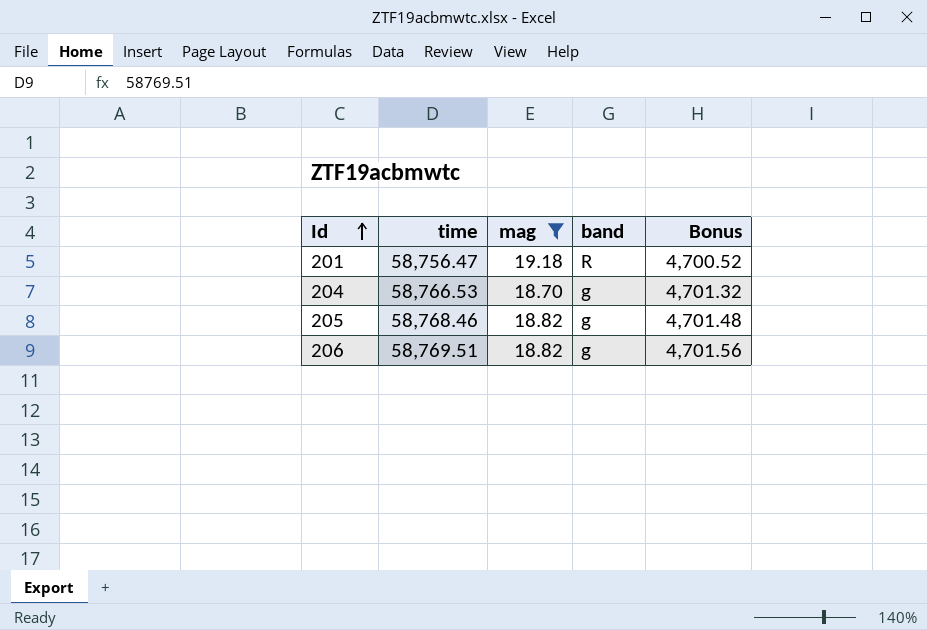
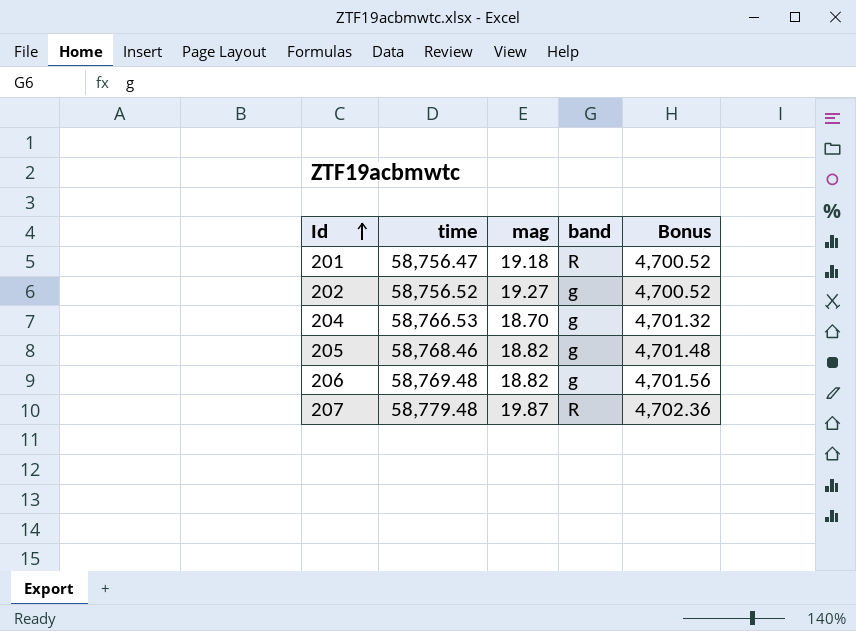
filter: mag <= 19.18 -> none
206 | time: 58,769.51 -> 58,769.48

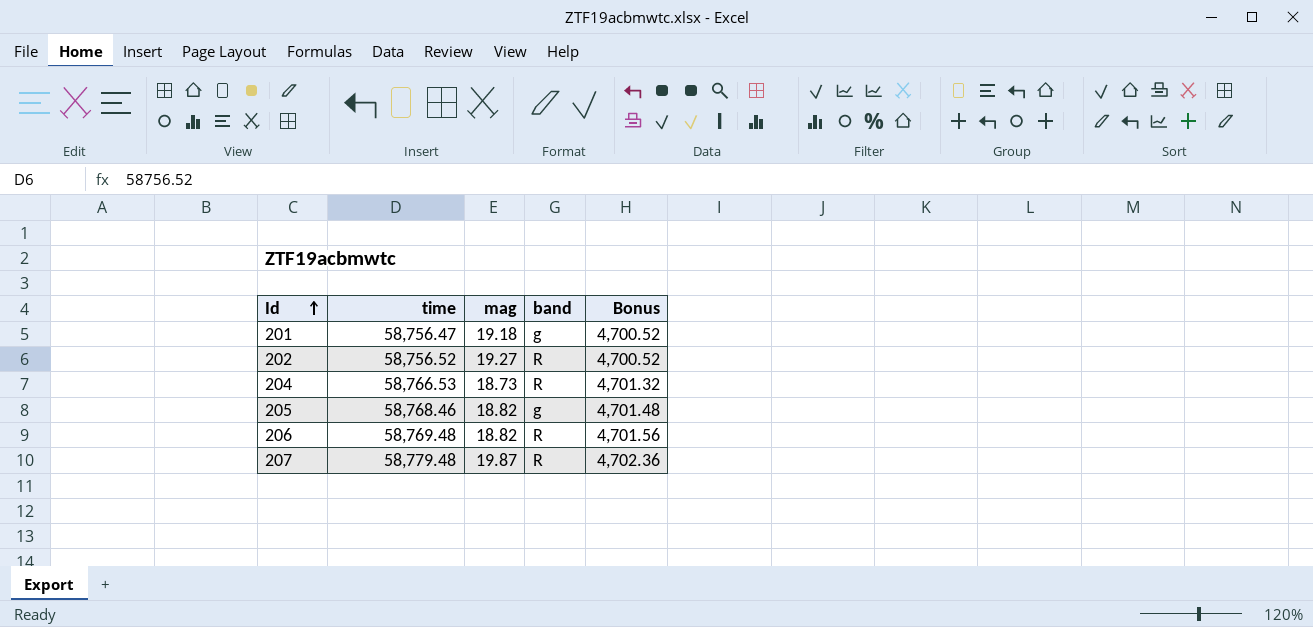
201 | band: R -> g
202 | band: g -> R
204 | mag: 18.70 -> 18.73
204 | band: g -> R
206 | band: g -> R

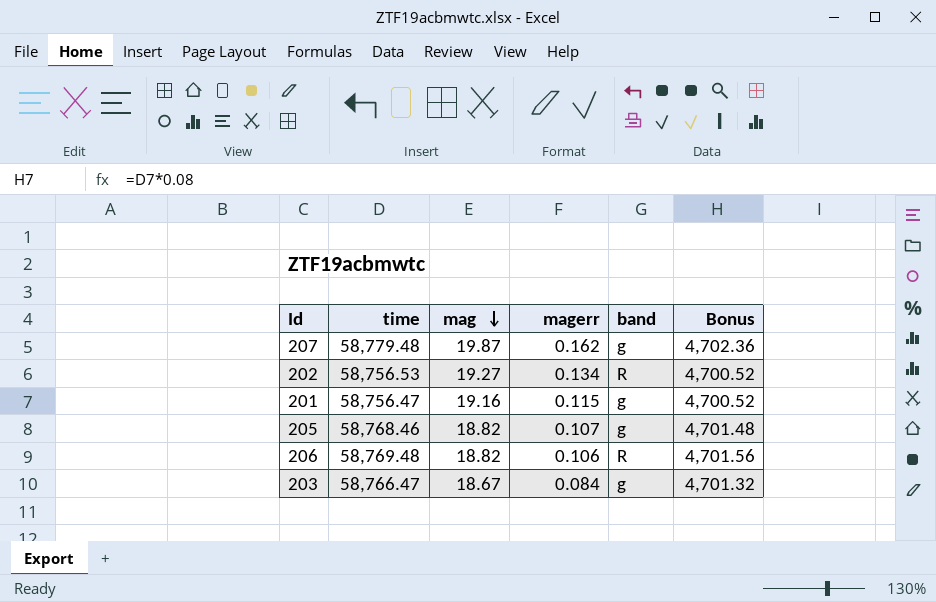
row order: Id ascending -> mag descending
column magerr | position: none -> 4
row 204: 58,766.53 | 18.73 | R | 4,701.32 -> none
207 | band: R -> g
202 | time: 58,756.52 -> 58,756.53
201 | mag: 19.18 -> 19.16
row 203: none -> 58,766.47 | 18.67 | 0.084 | g | 4,701.32

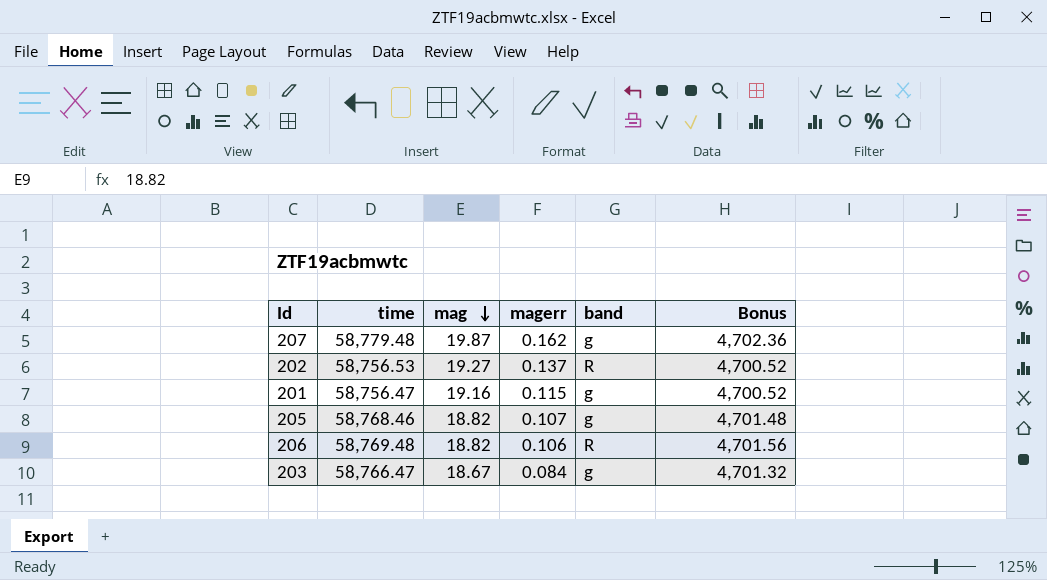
202 | magerr: 0.134 -> 0.137

